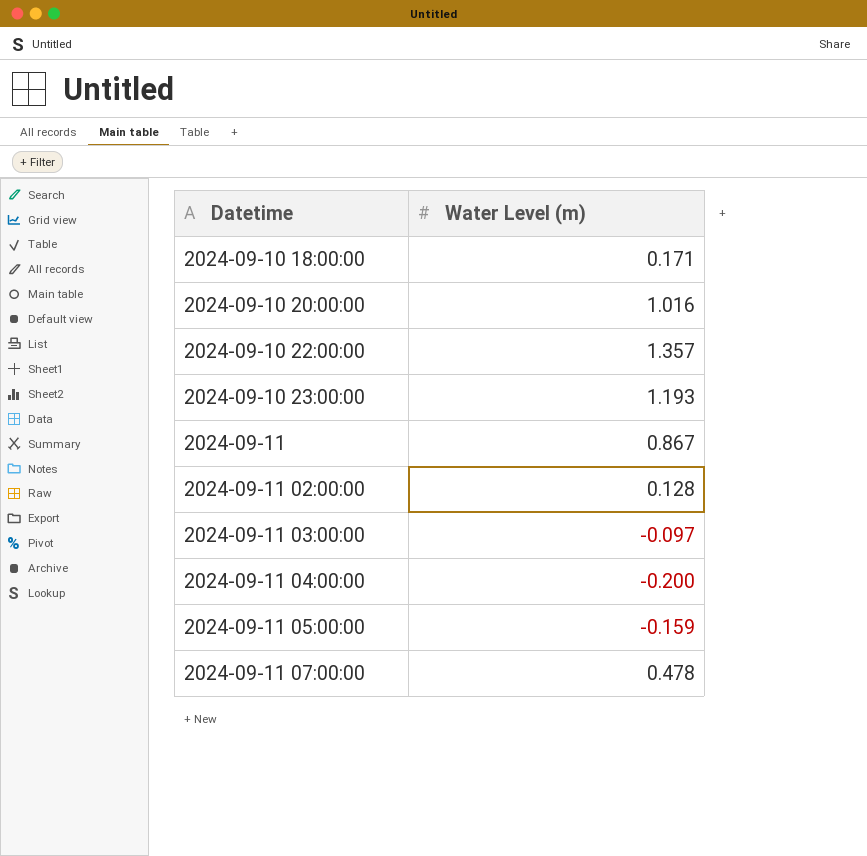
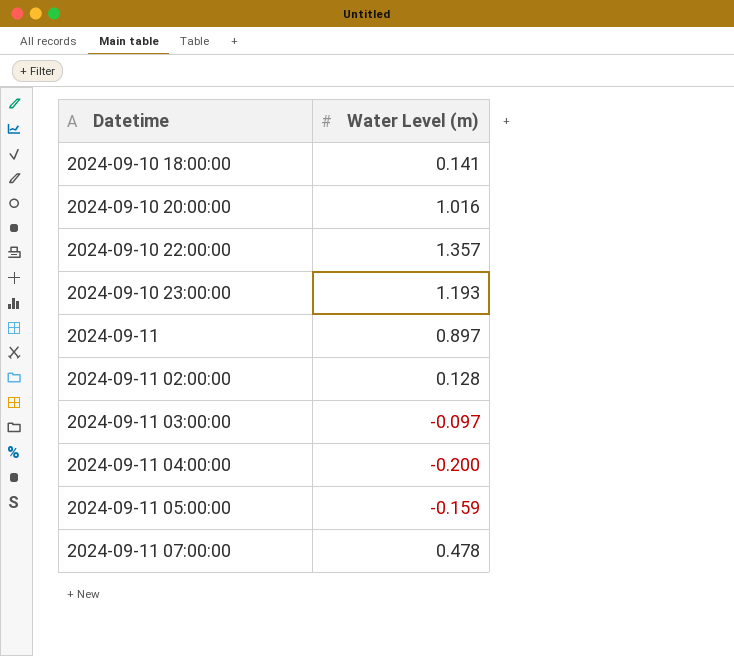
2024-09-10 18:00:00 | Water Level (m): 0.171 -> 0.141
2024-09-11 | Water Level (m): 0.867 -> 0.897

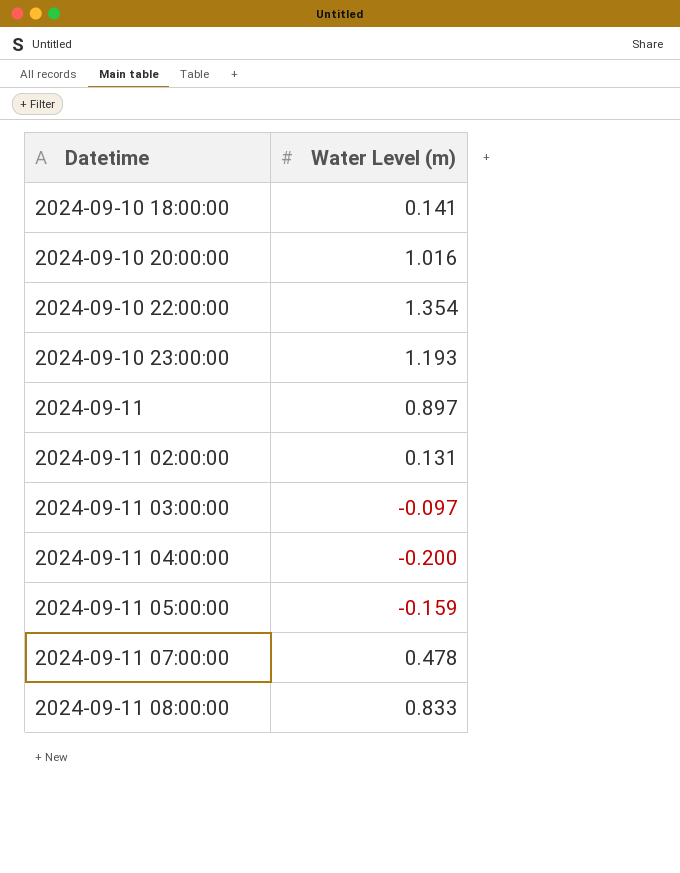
2024-09-10 22:00:00 | Water Level (m): 1.357 -> 1.354
2024-09-11 02:00:00 | Water Level (m): 0.128 -> 0.131
row 2024-09-11 08:00:00: none -> 0.833

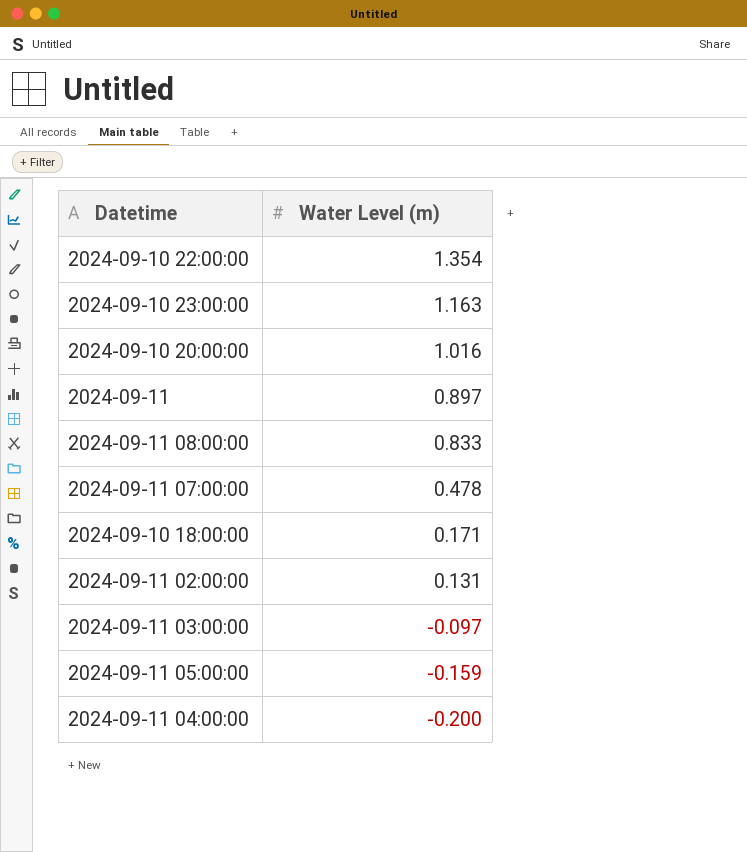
row order: Datetime ascending -> Water Level (m) descending
2024-09-10 23:00:00 | Water Level (m): 1.193 -> 1.163
2024-09-10 18:00:00 | Water Level (m): 0.141 -> 0.171

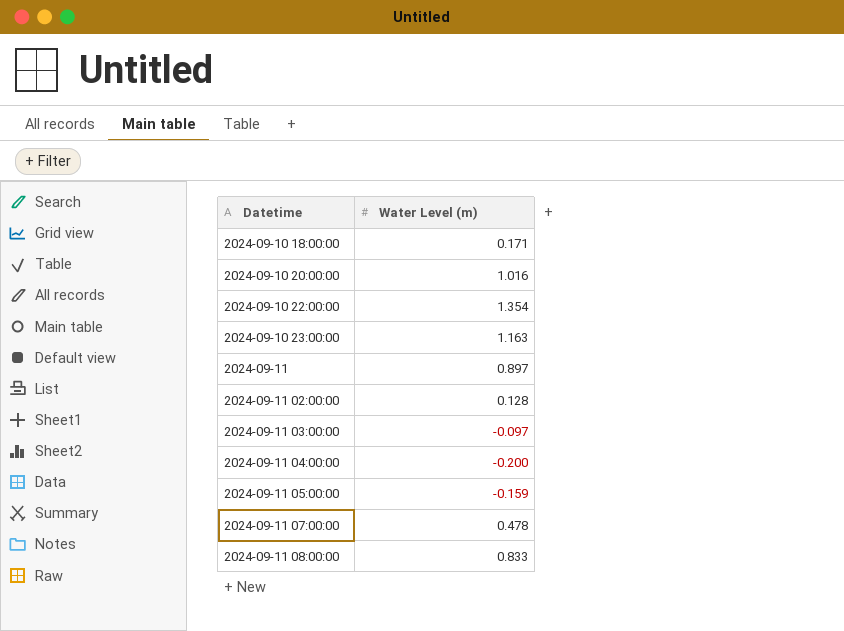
row order: Water Level (m) descending -> Datetime ascending
2024-09-11 02:00:00 | Water Level (m): 0.131 -> 0.128

